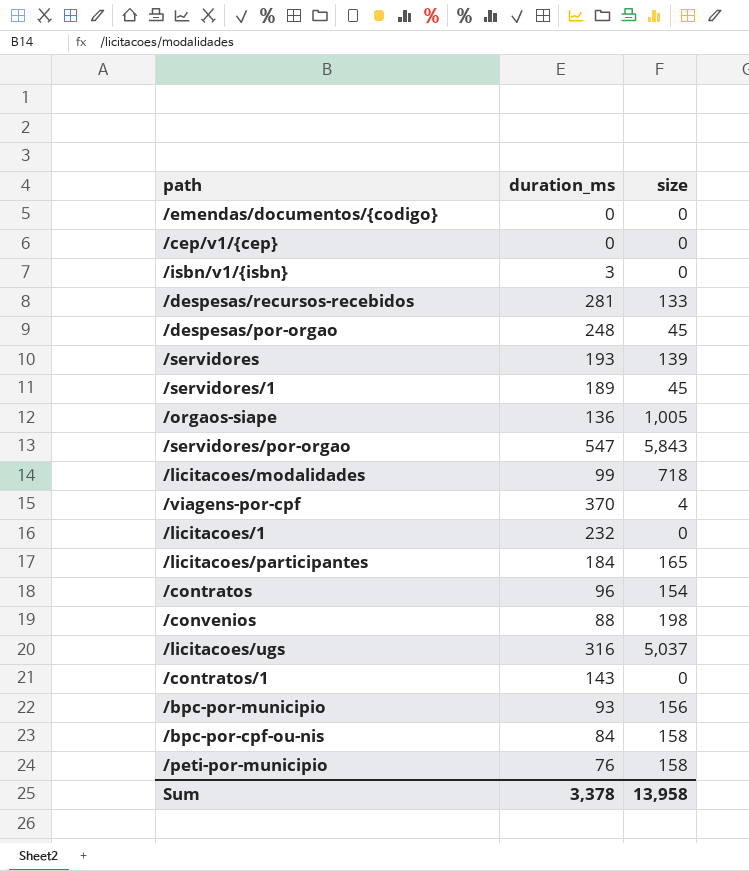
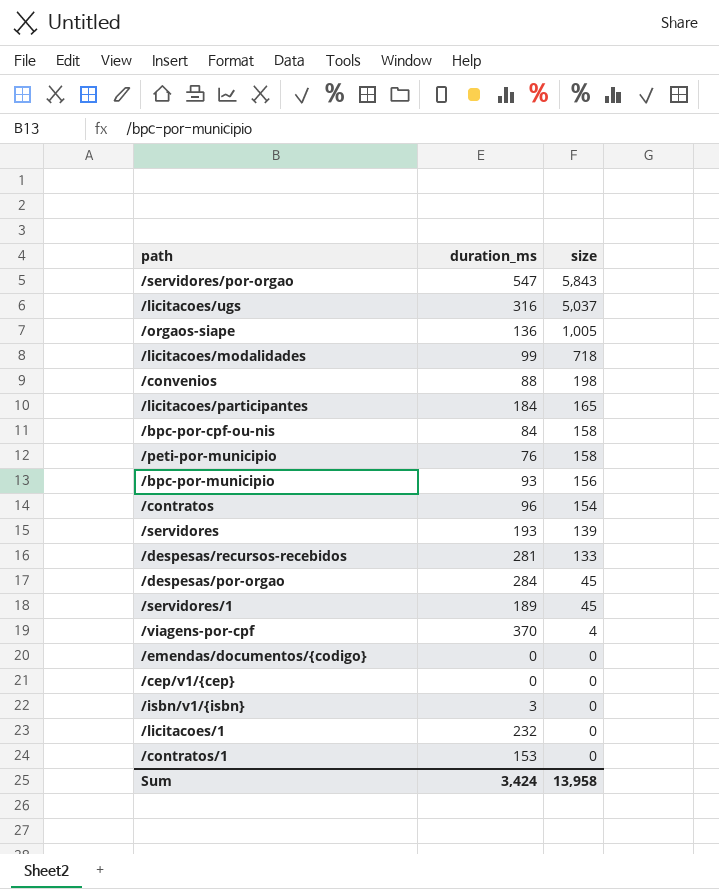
row order: none -> size descending
/despesas/por-orgao | duration_ms: 248 -> 284
/contratos/1 | duration_ms: 143 -> 153
Sum | duration_ms: 3,378 -> 3,424

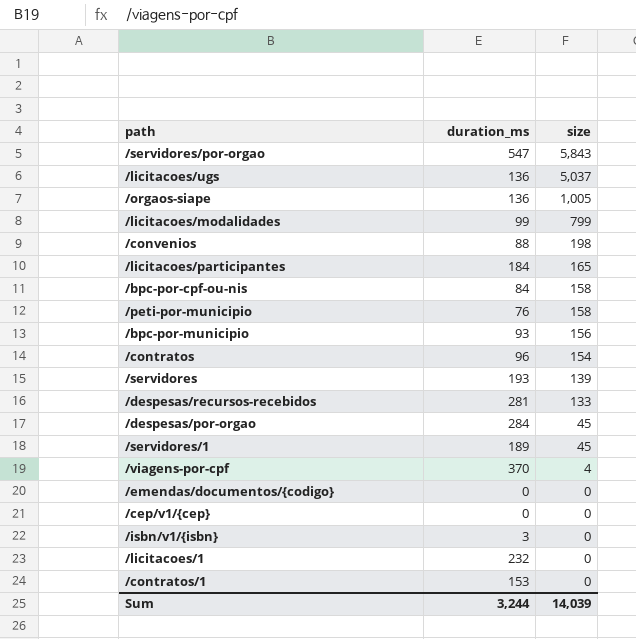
/licitacoes/ugs | duration_ms: 316 -> 136
/licitacoes/modalidades | size: 718 -> 799
Sum | duration_ms: 3,424 -> 3,244
Sum | size: 13,958 -> 14,039

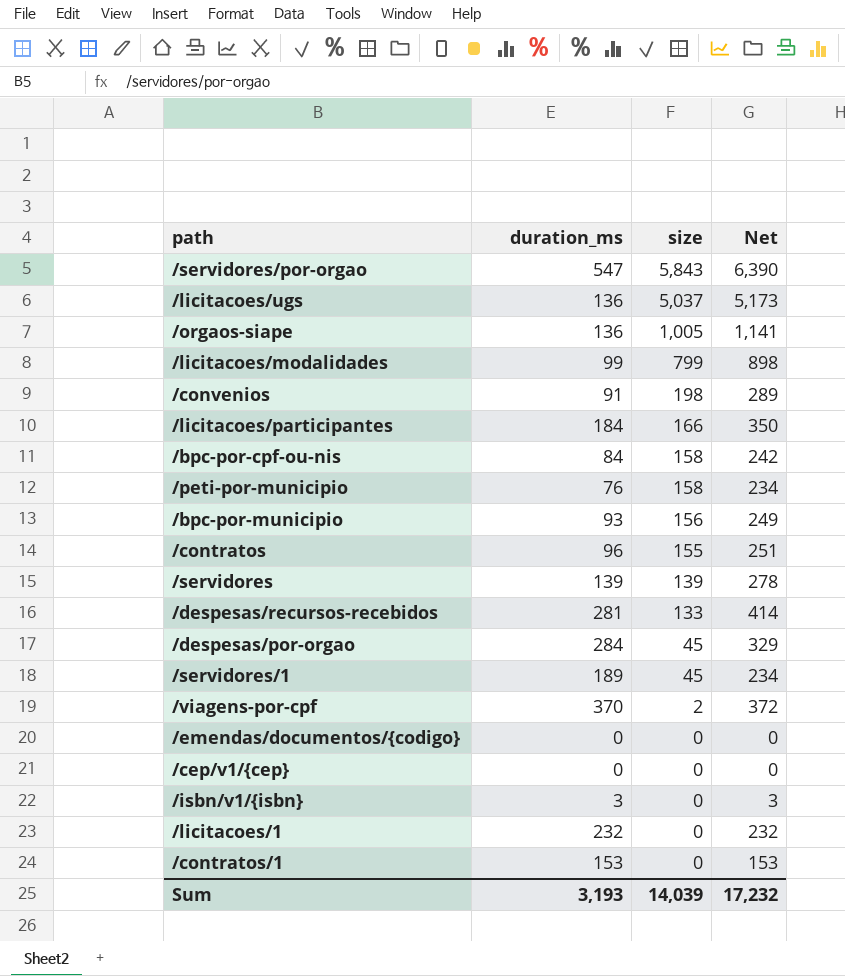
column Net | formula: none -> [duration_ms] + [size]
/convenios | duration_ms: 88 -> 91
/licitacoes/participantes | size: 165 -> 166
/contratos | size: 154 -> 155
/servidores | duration_ms: 193 -> 139
/viagens-por-cpf | size: 4 -> 2
Sum | duration_ms: 3,244 -> 3,193

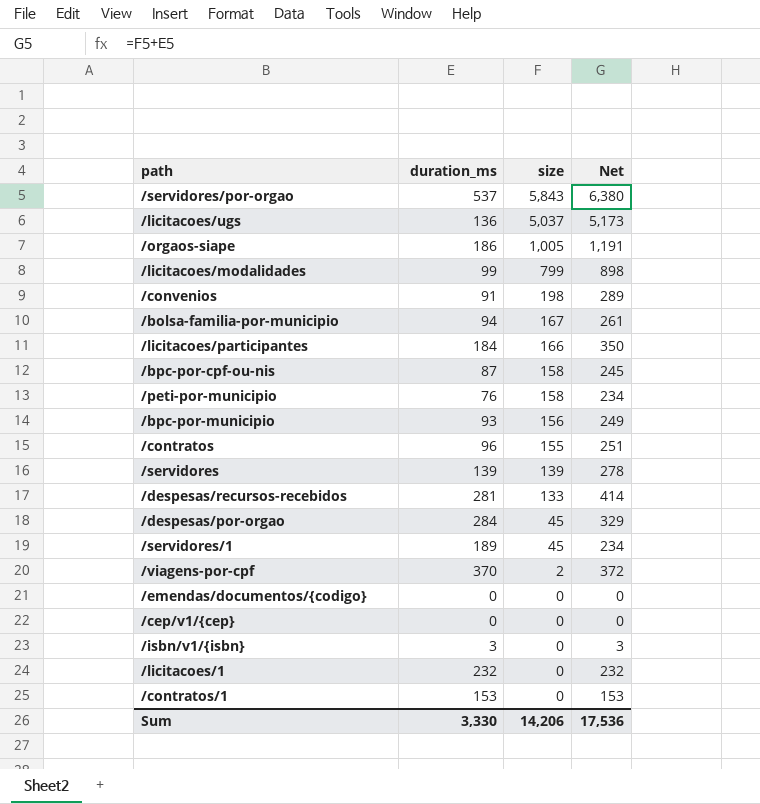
/servidores/por-orgao | duration_ms: 547 -> 537
/servidores/por-orgao | Net: 6,390 -> 6,380
/orgaos-siape | duration_ms: 136 -> 186
/orgaos-siape | Net: 1,141 -> 1,191
row /bolsa-familia-por-municipio: none -> 94 | 167 | 261
/bpc-por-cpf-ou-nis | duration_ms: 84 -> 87
/bpc-por-cpf-ou-nis | Net: 242 -> 245
Sum | duration_ms: 3,193 -> 3,330
Sum | size: 14,039 -> 14,206
Sum | Net: 17,232 -> 17,536

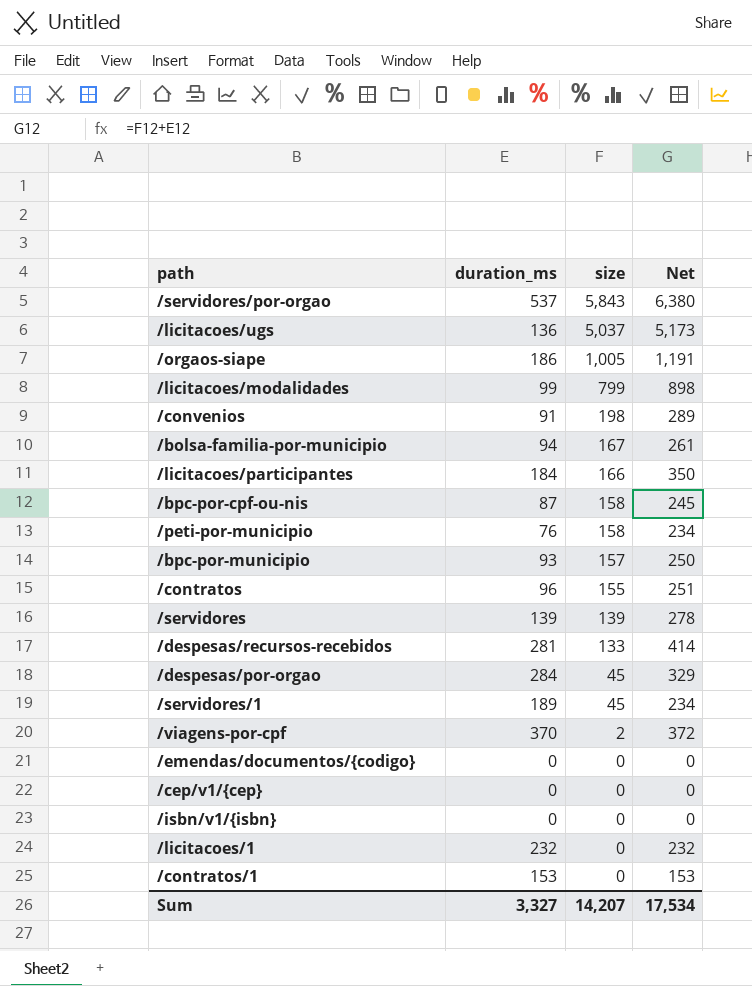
/bpc-por-municipio | size: 156 -> 157
/bpc-por-municipio | Net: 249 -> 250
/isbn/v1/{isbn} | duration_ms: 3 -> 0
/isbn/v1/{isbn} | Net: 3 -> 0
Sum | duration_ms: 3,330 -> 3,327
Sum | size: 14,206 -> 14,207
Sum | Net: 17,536 -> 17,534

